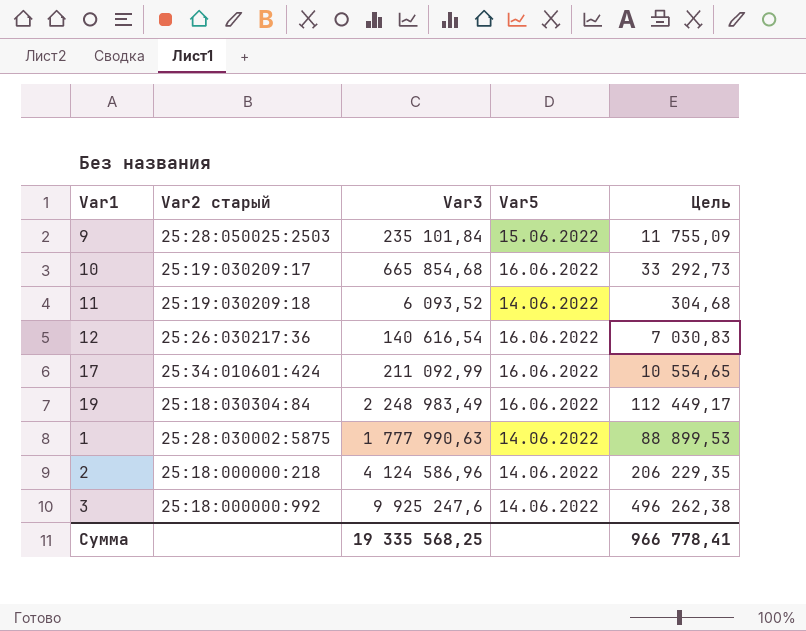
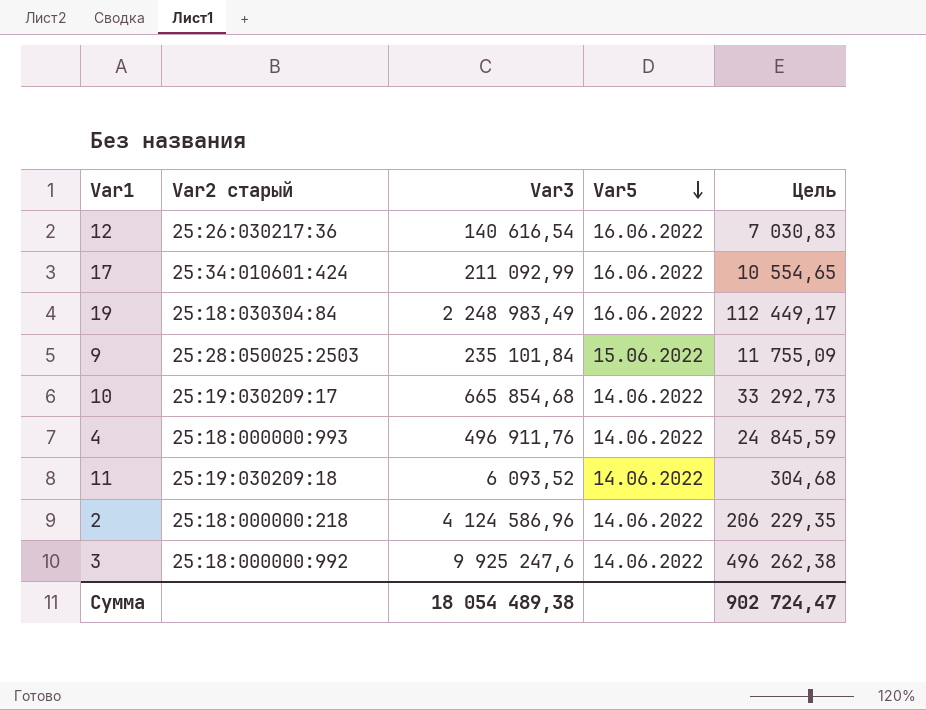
row order: none -> Var5 descending
row 1: 25:28:030002:5875 | 1 777 990,63 | 14.06.2022 | 88 899,53 -> none
10 | Var5: 16.06.2022 -> 14.06.2022
row 4: none -> 25:18:000000:993 | 496 911,76 | 14.06.2022 | 24 845,59
Сумма | Var3: 19 335 568,25 -> 18 054 489,38
Сумма | Цель: 966 778,41 -> 902 724,47

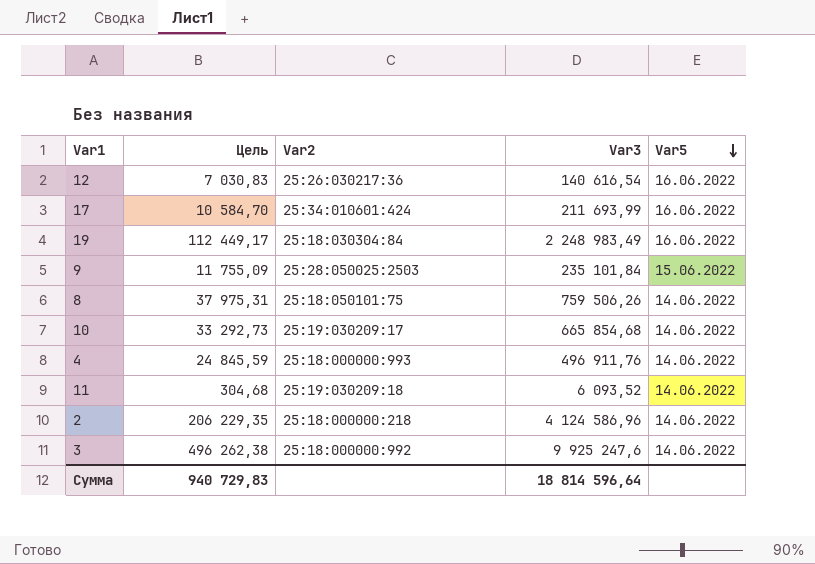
column Цель | position: 5 -> 2
column name: Var2 старый -> Var2
17 | Цель: 10 554,65 -> 10 584,70
17 | Var3: 211 092,99 -> 211 693,99
row 8: none -> 37 975,31 | 25:18:050101:75 | 759 506,26 | 14.06.2022
Сумма | Цель: 902 724,47 -> 940 729,83
Сумма | Var3: 18 054 489,38 -> 18 814 596,64

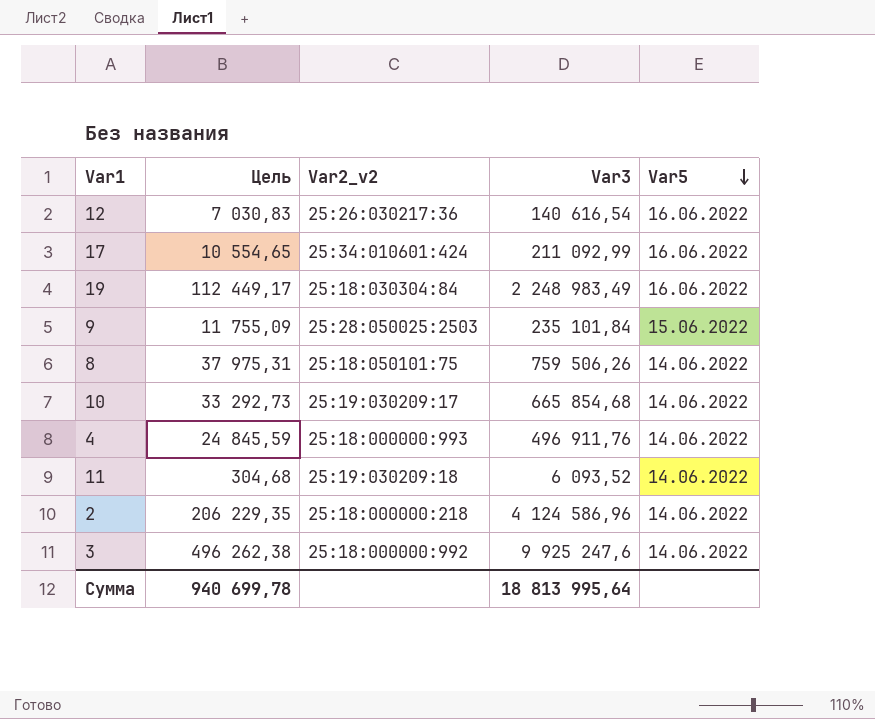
column name: Var2 -> Var2_v2
17 | Цель: 10 584,70 -> 10 554,65
17 | Var3: 211 693,99 -> 211 092,99
Сумма | Цель: 940 729,83 -> 940 699,78
Сумма | Var3: 18 814 596,64 -> 18 813 995,64

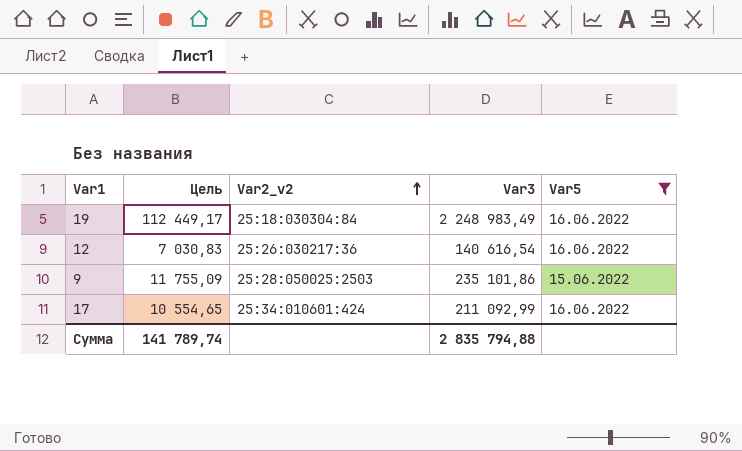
filter: none -> Var5 != 14.06.2022
row order: Var5 descending -> Var2_v2 ascending
9 | Var3: 235 101,84 -> 235 101,86
Сумма | Цель: 940 699,78 -> 141 789,74
Сумма | Var3: 18 813 995,64 -> 2 835 794,88

